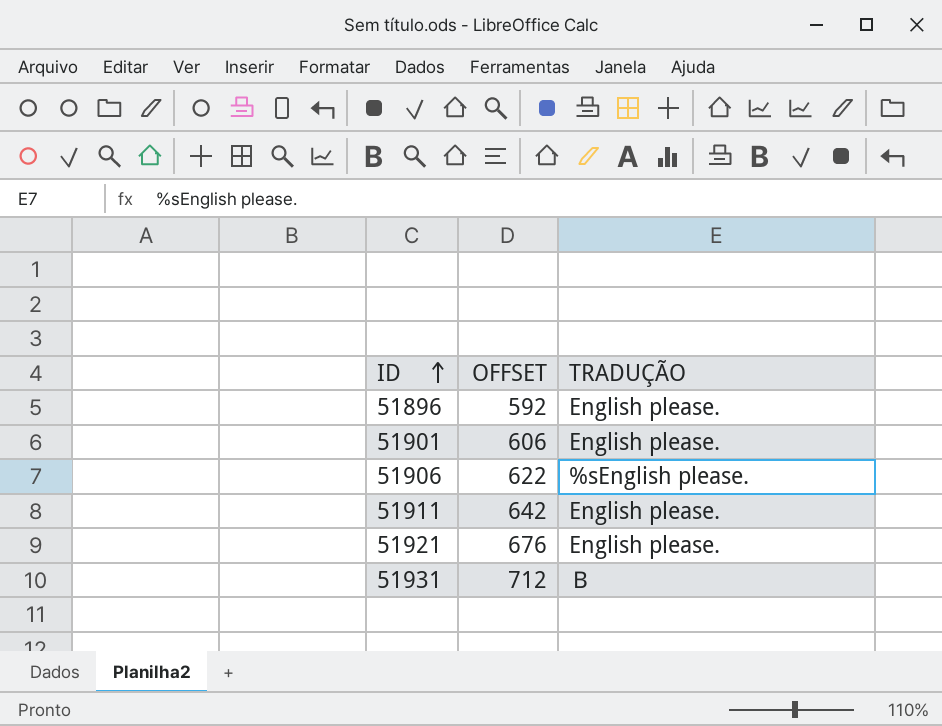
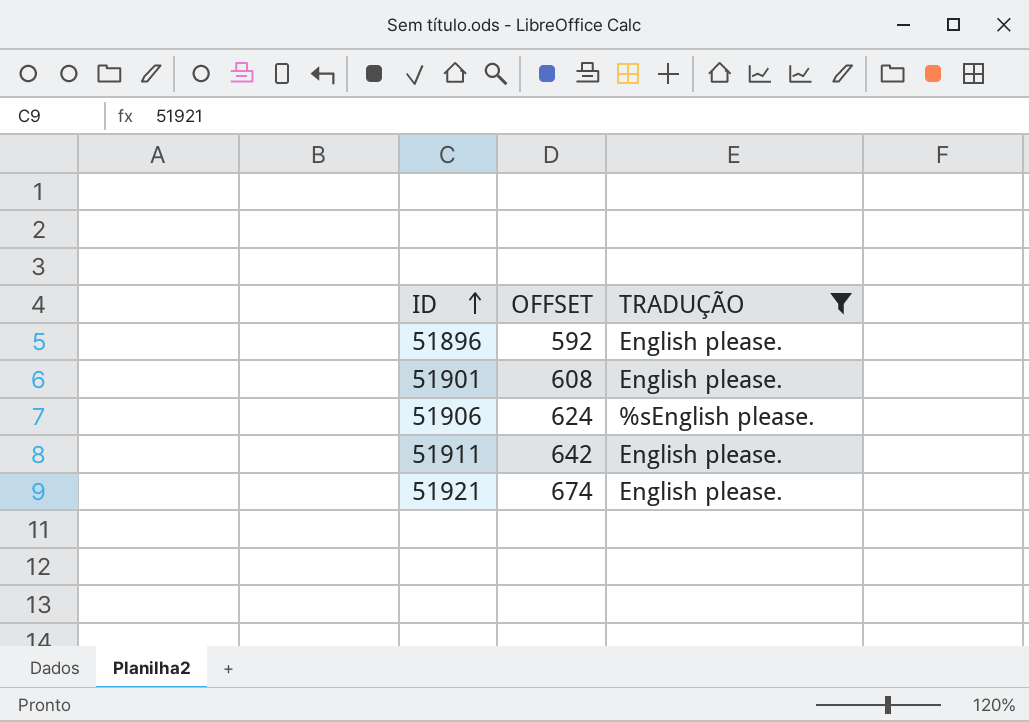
filter: none -> TRADUÇÃO != Ｂ
51901 | OFFSET: 606 -> 608
51906 | OFFSET: 622 -> 624
51921 | OFFSET: 676 -> 674

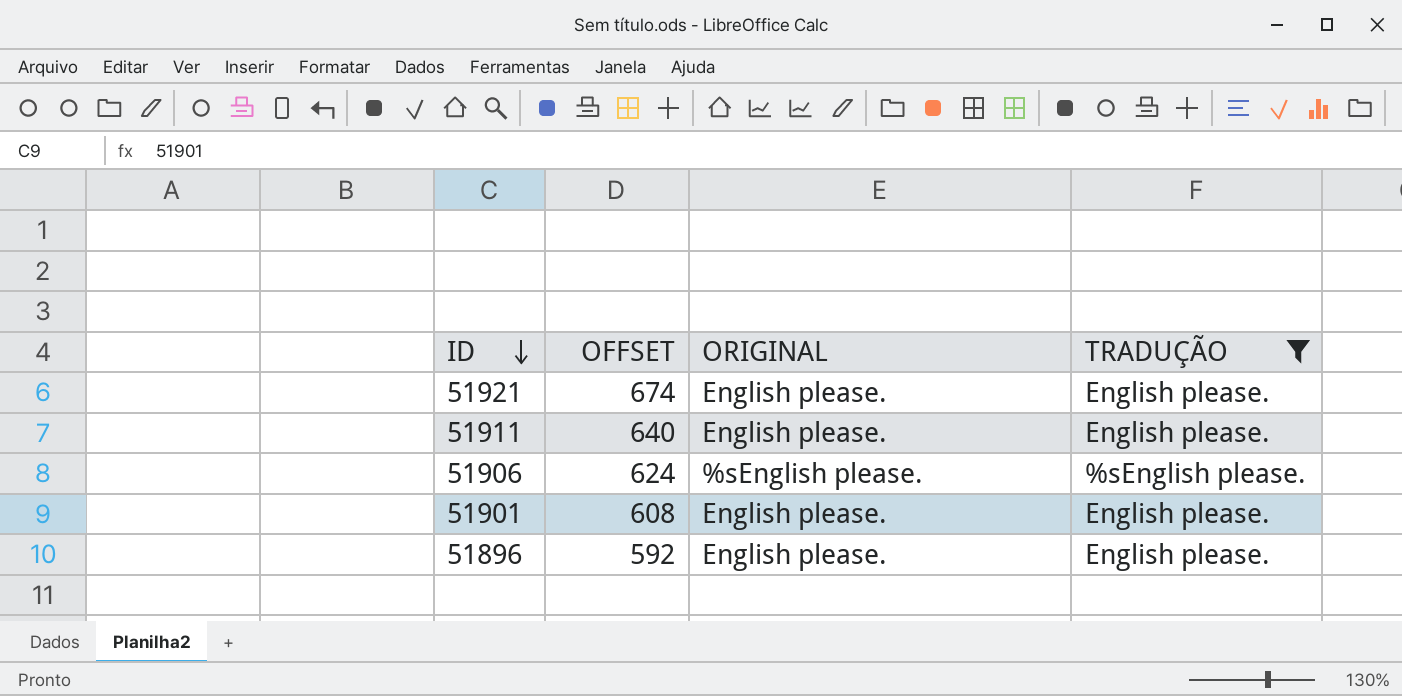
row order: ID ascending -> ID descending
column ORIGINAL | position: none -> 3
51911 | OFFSET: 642 -> 640

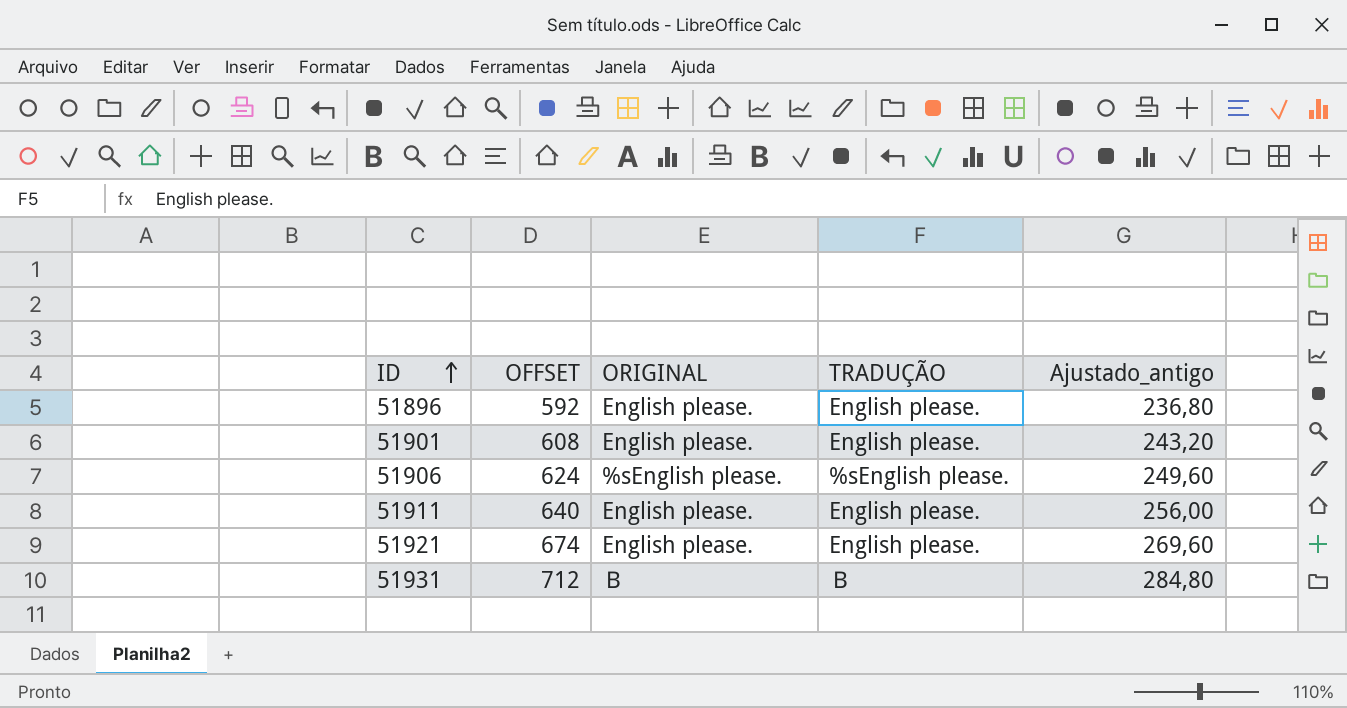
filter: TRADUÇÃO != Ｂ -> none
row order: ID descending -> ID ascending
column Ajustado_antigo | formula: none -> [OFFSET] * 0,4

